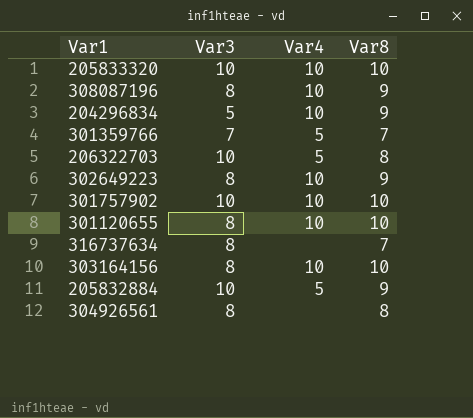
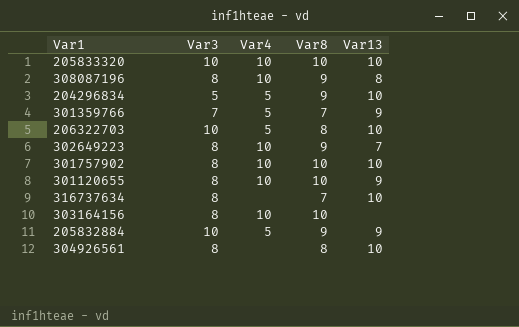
column Var13 | position: none -> 5
204296834 | Var4: 10 -> 5
301757902 | Var3: 10 -> 8

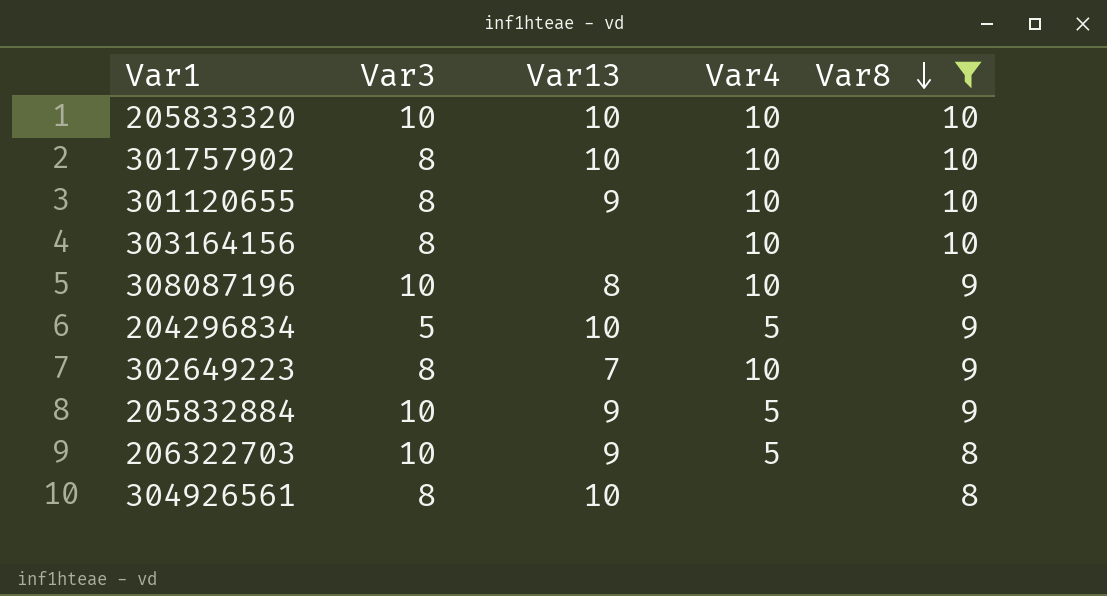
filter: none -> Var8 != 7
row order: none -> Var8 descending
column Var13 | position: 5 -> 3
308087196 | Var3: 8 -> 10
206322703 | Var13: 10 -> 9

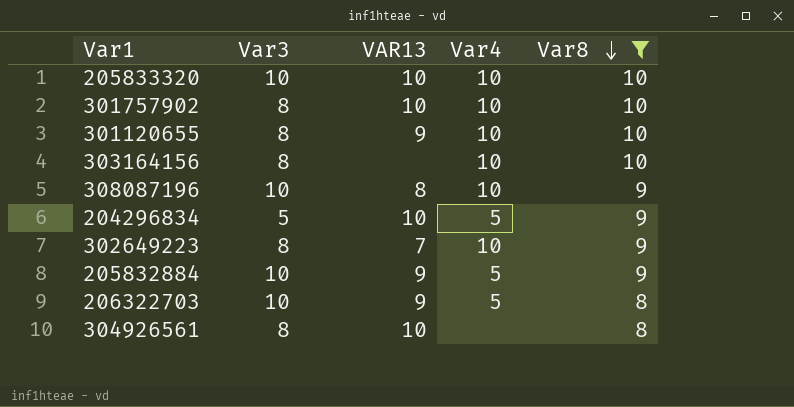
column name: Var13 -> VAR13

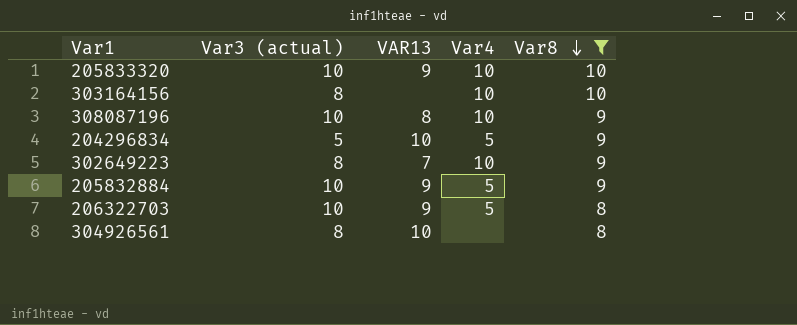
column name: Var3 -> Var3 (actual)
row 301757902: 8 | 10 | 10 | 10 -> none
row 301120655: 8 | 9 | 10 | 10 -> none
205833320 | VAR13: 10 -> 9

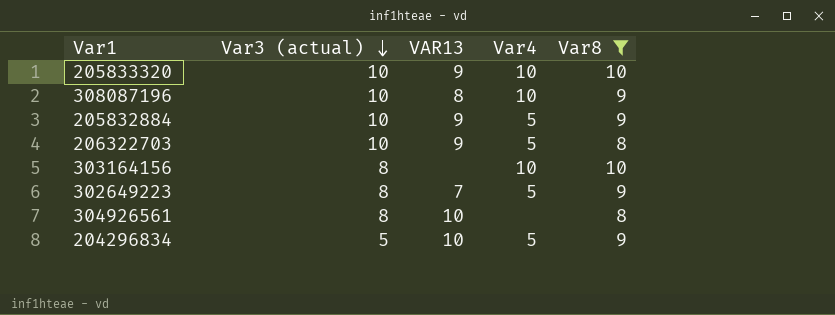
row order: Var8 descending -> Var3 (actual) descending
302649223 | Var4: 10 -> 5

